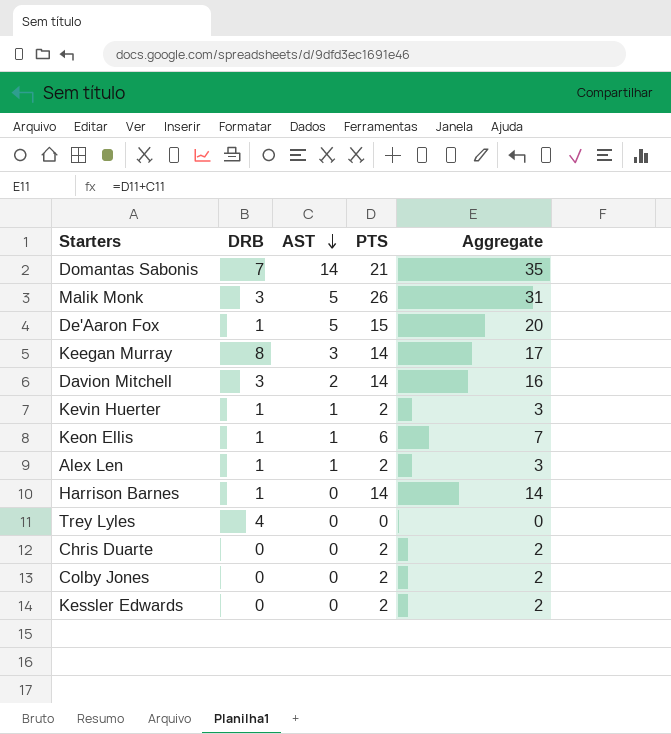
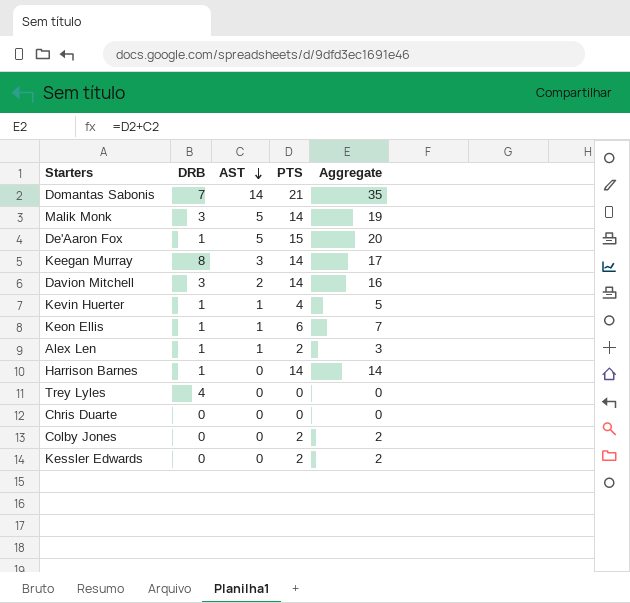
Malik Monk | PTS: 26 -> 14
Malik Monk | Aggregate: 31 -> 19
Kevin Huerter | PTS: 2 -> 4
Kevin Huerter | Aggregate: 3 -> 5
Chris Duarte | PTS: 2 -> 0
Chris Duarte | Aggregate: 2 -> 0

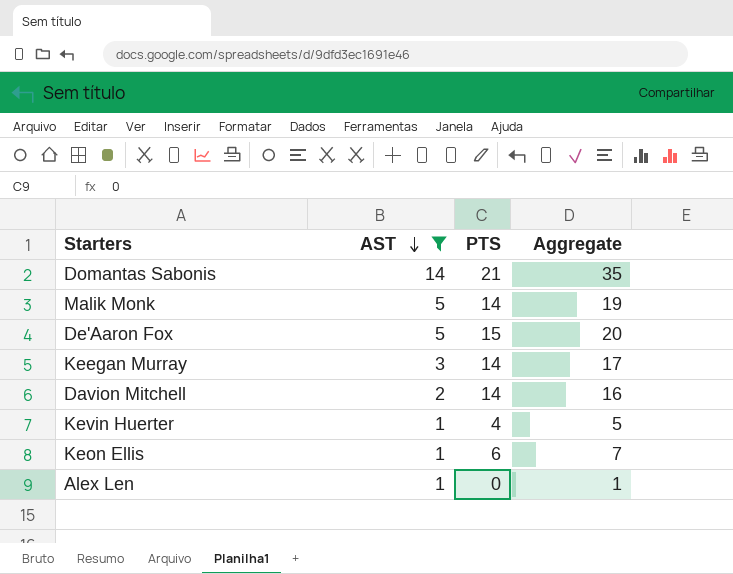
filter: none -> AST != 0
column DRB | position: 2 -> none
Alex Len | PTS: 2 -> 0
Alex Len | Aggregate: 3 -> 1

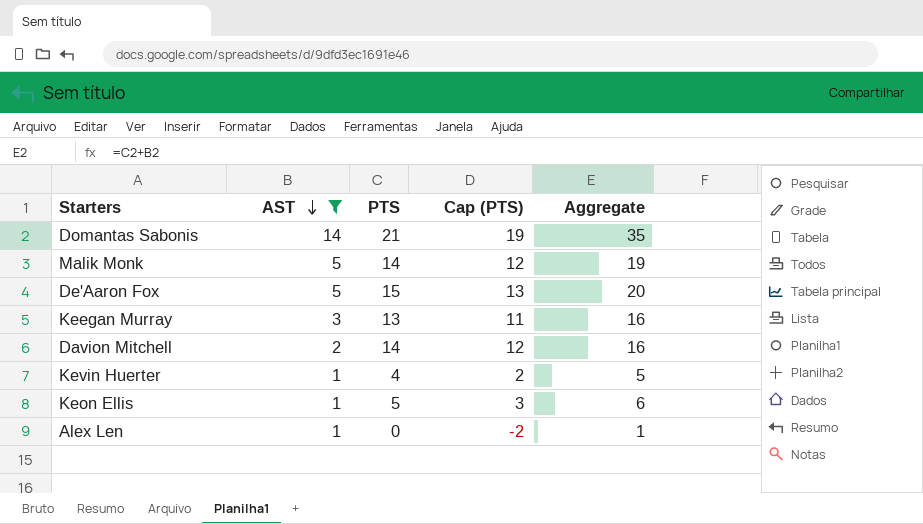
column Cap (PTS) | formula: none -> [PTS] - 2
Keegan Murray | PTS: 14 -> 13
Keegan Murray | Aggregate: 17 -> 16
Keon Ellis | PTS: 6 -> 5
Keon Ellis | Aggregate: 7 -> 6

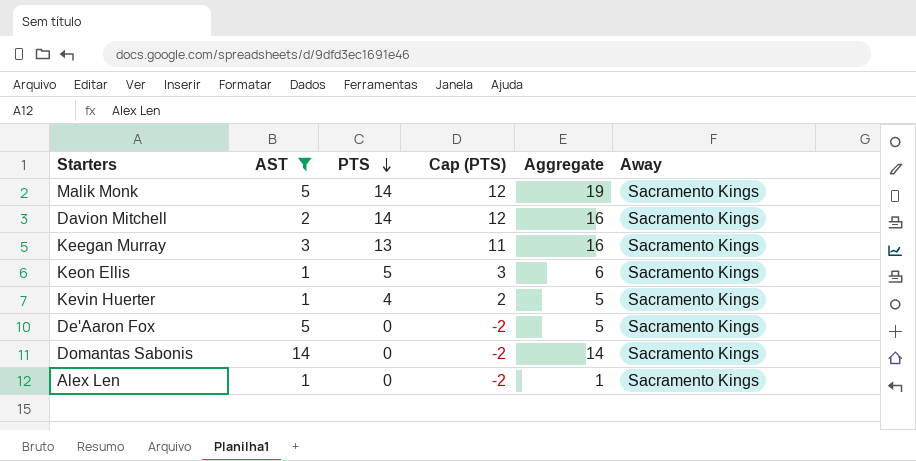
row order: AST descending -> PTS descending
column Away | position: none -> 6
De'Aaron Fox | PTS: 15 -> 0
De'Aaron Fox | Cap (PTS): 13 -> -2
De'Aaron Fox | Aggregate: 20 -> 5
Domantas Sabonis | PTS: 21 -> 0
Domantas Sabonis | Cap (PTS): 19 -> -2
Domantas Sabonis | Aggregate: 35 -> 14

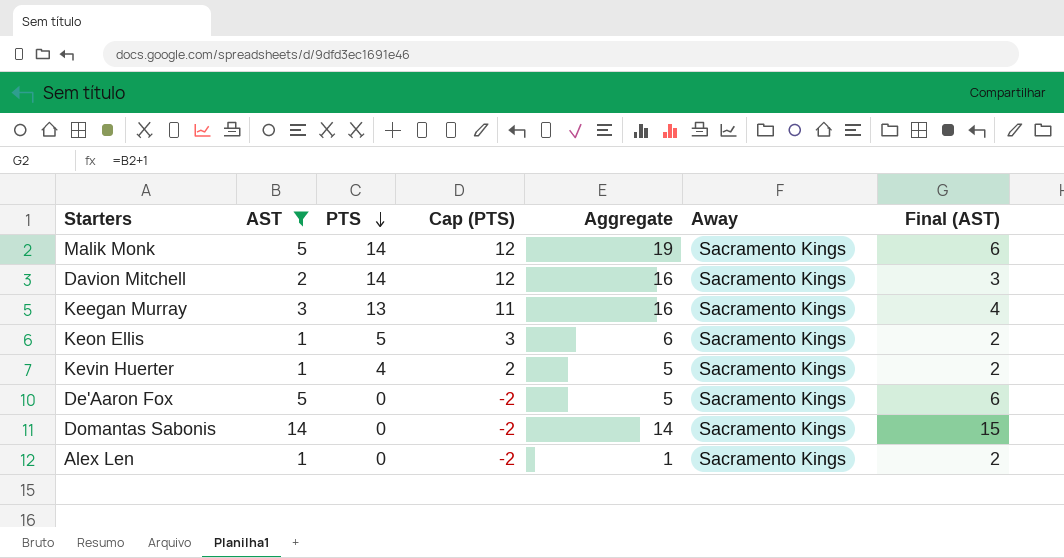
column Final (AST) | formula: none -> [AST] + 1

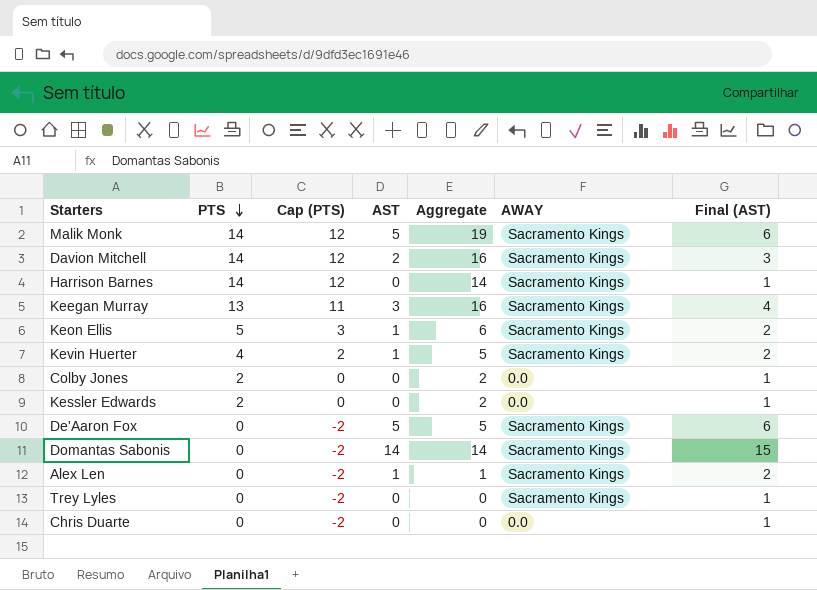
filter: AST != 0 -> none
column AST | position: 2 -> 4
column name: Away -> AWAY

